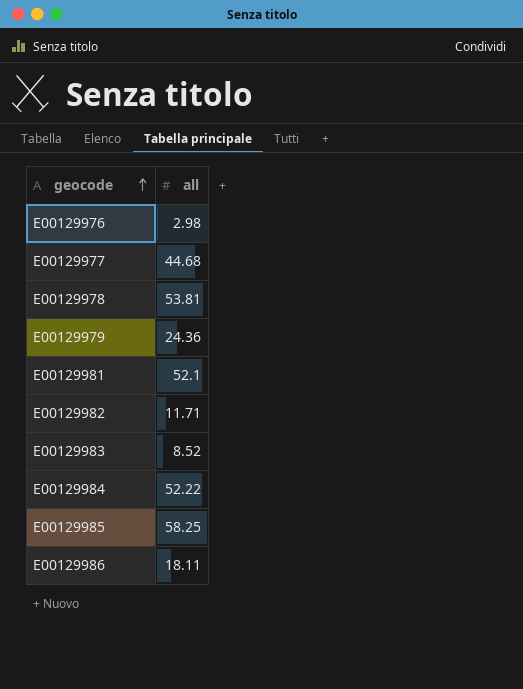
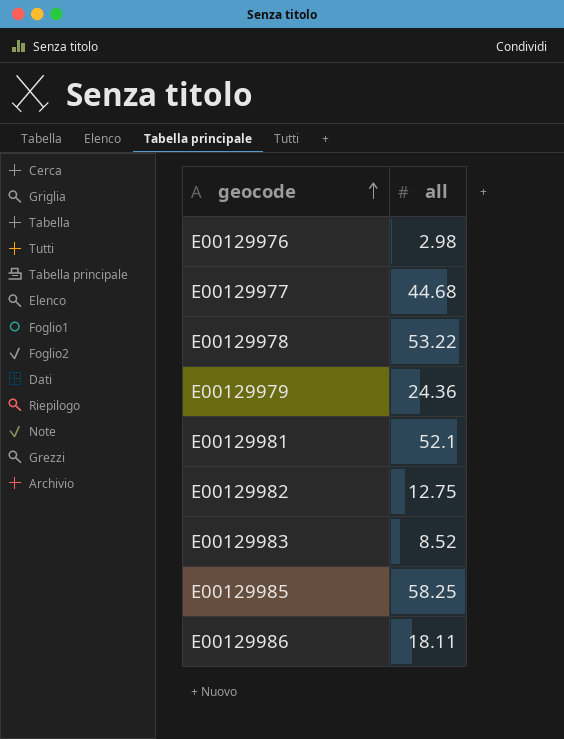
row E00129984: 52.22 -> none
E00129978 | all: 53.81 -> 53.22
E00129982 | all: 11.71 -> 12.75

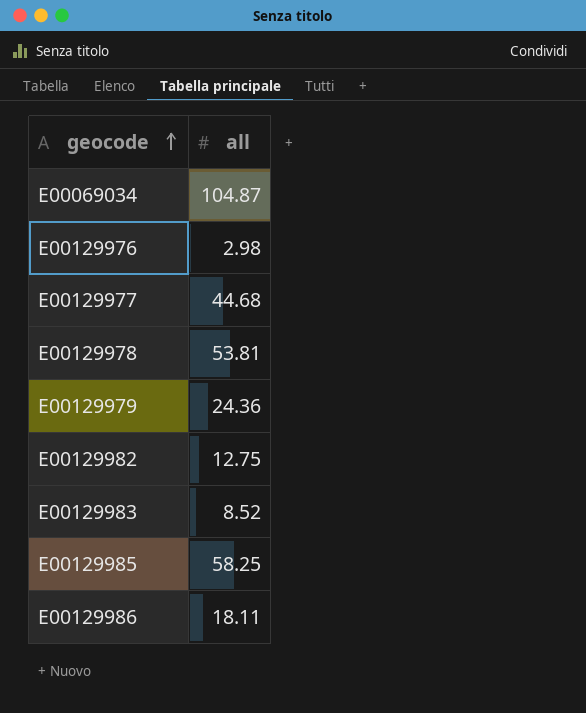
row E00129981: 52.1 -> none
row E00069034: none -> 104.87
E00129978 | all: 53.22 -> 53.81

